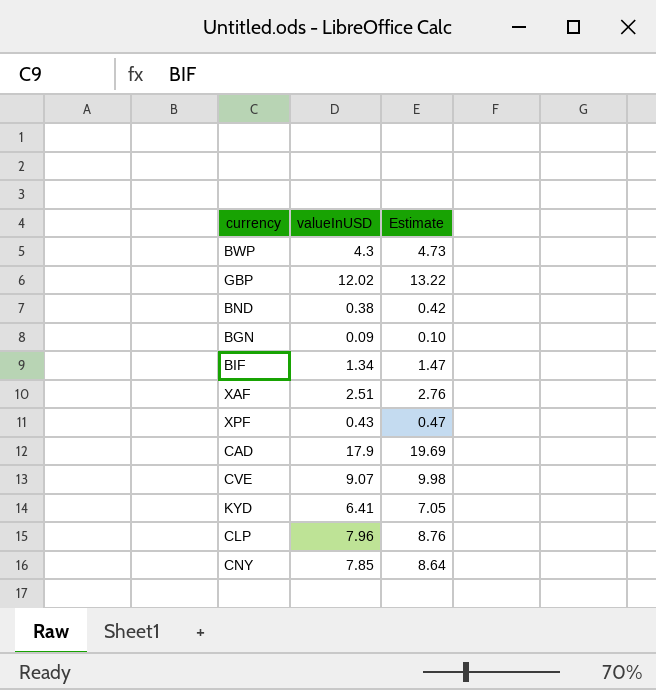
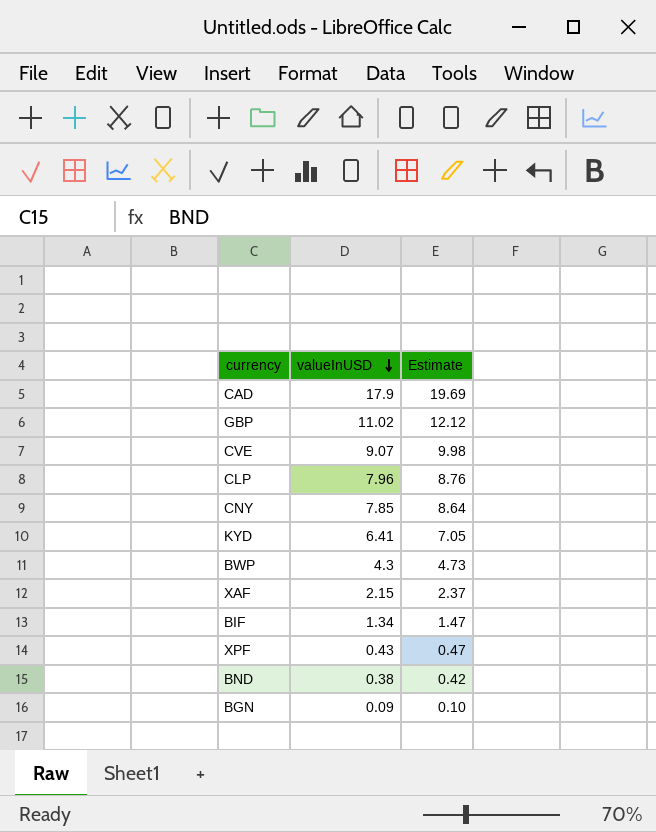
row order: none -> valueInUSD descending
GBP | valueInUSD: 12.02 -> 11.02
GBP | Estimate: 13.22 -> 12.12
XAF | valueInUSD: 2.51 -> 2.15
XAF | Estimate: 2.76 -> 2.37

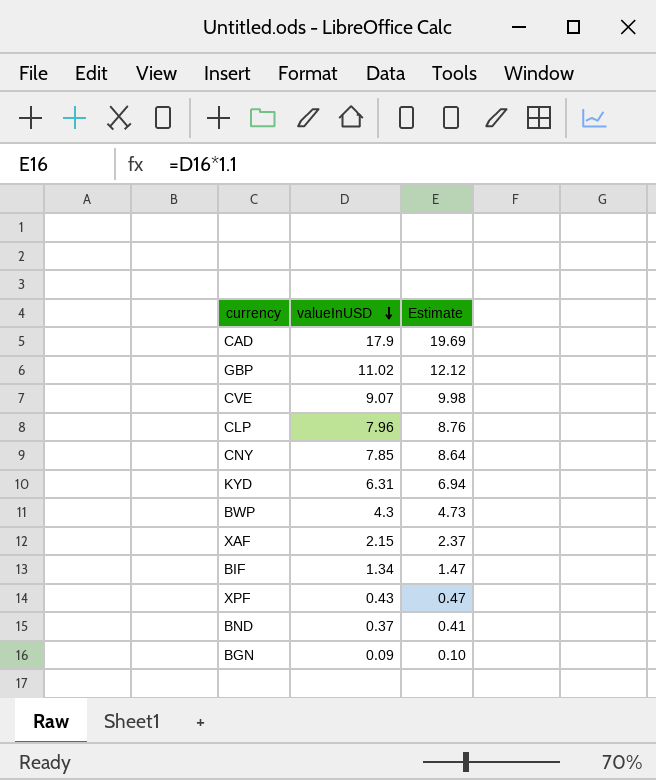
KYD | valueInUSD: 6.41 -> 6.31
KYD | Estimate: 7.05 -> 6.94
BND | valueInUSD: 0.38 -> 0.37
BND | Estimate: 0.42 -> 0.41

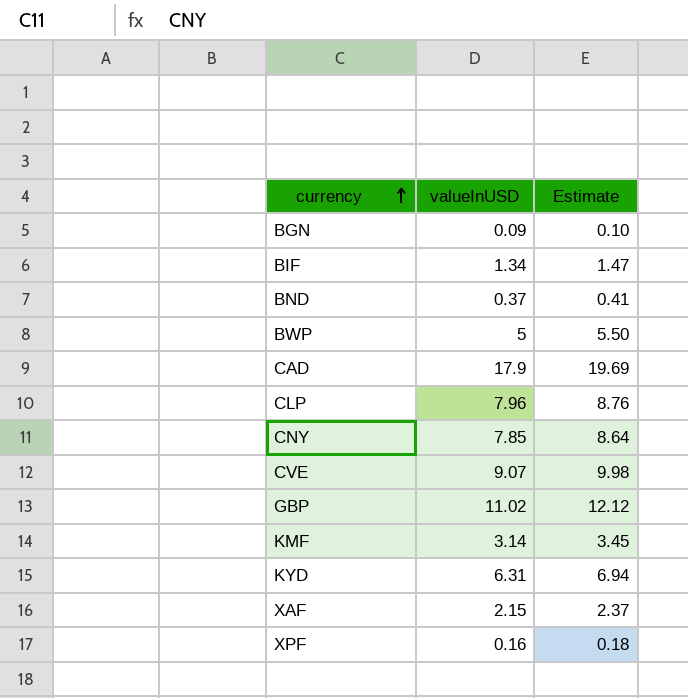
row order: valueInUSD descending -> currency ascending
BWP | valueInUSD: 4.3 -> 5
BWP | Estimate: 4.73 -> 5.50
row KMF: none -> 3.14 | 3.45
XPF | valueInUSD: 0.43 -> 0.16
XPF | Estimate: 0.47 -> 0.18

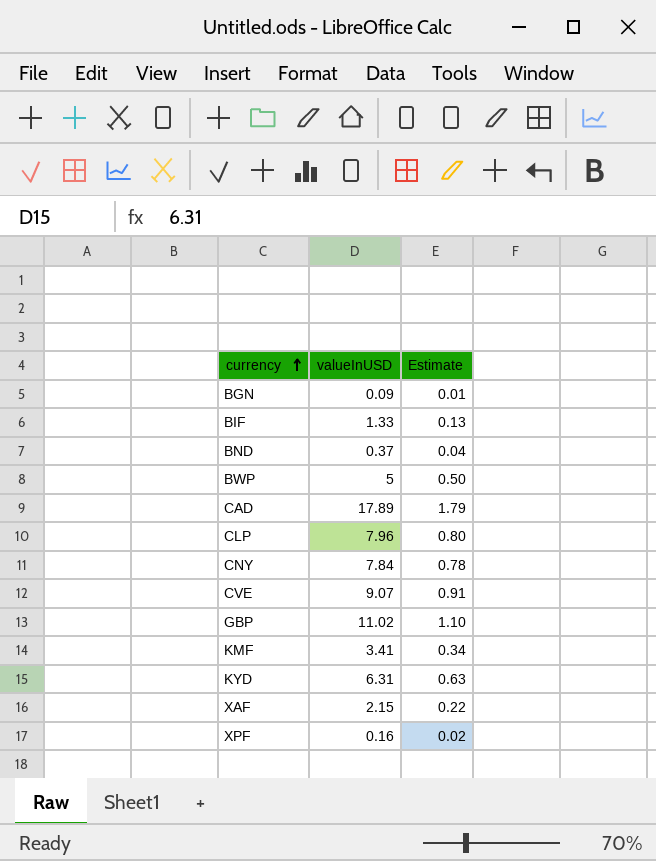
column Estimate | formula: [valueInUSD] * 1.1 -> [valueInUSD] * 0.1
BIF | valueInUSD: 1.34 -> 1.33
CAD | valueInUSD: 17.9 -> 17.89
CNY | valueInUSD: 7.85 -> 7.84
KMF | valueInUSD: 3.14 -> 3.41

